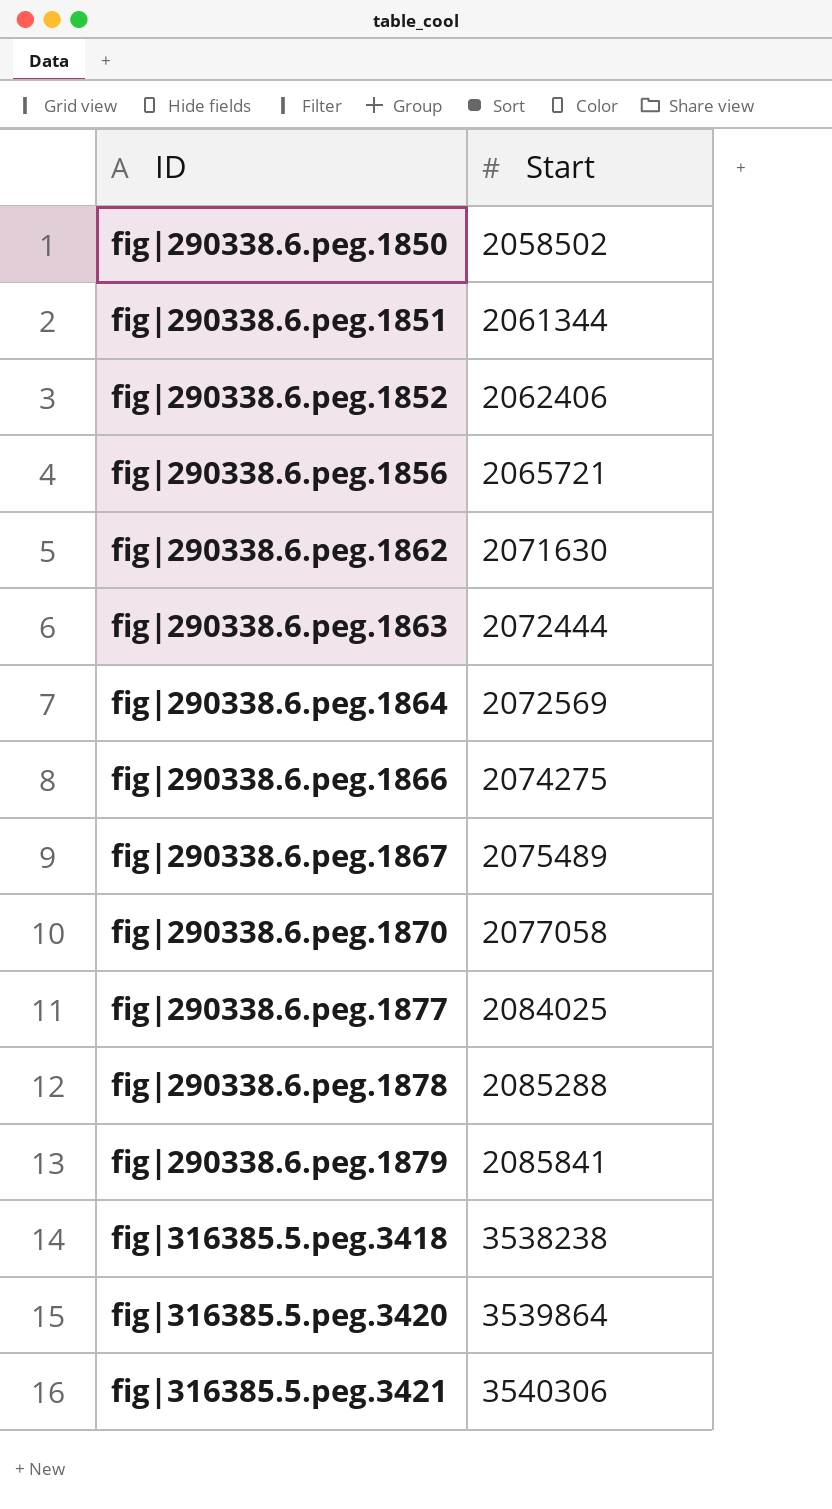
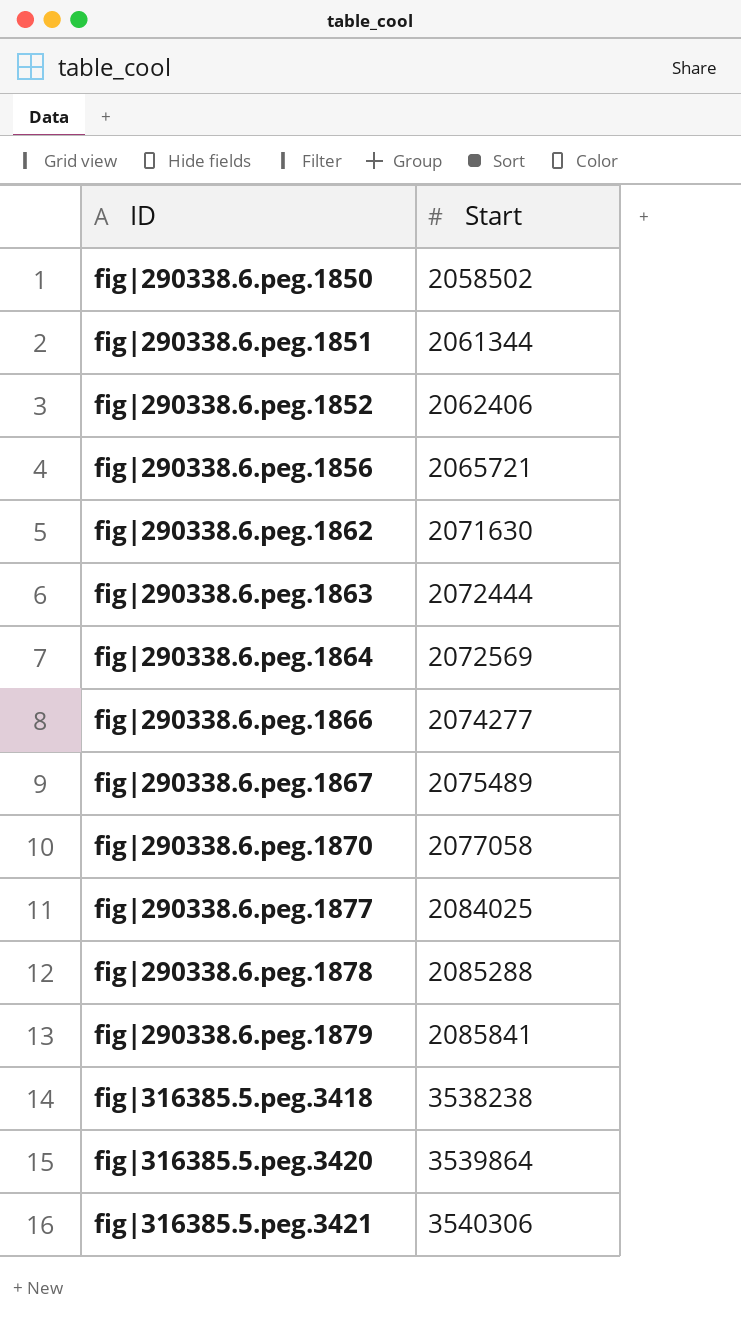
fig|290338.6.peg.1866 | Start: 2074275 -> 2074277

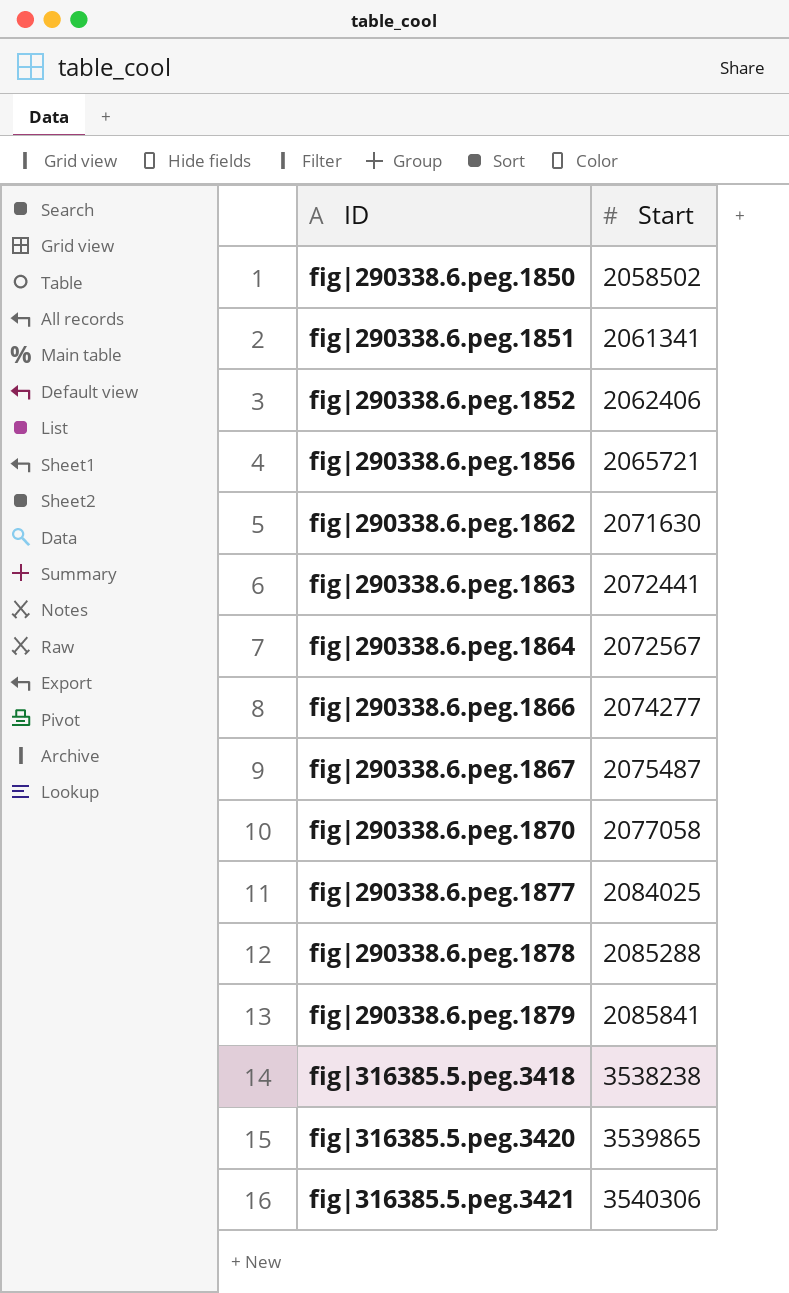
fig|290338.6.peg.1851 | Start: 2061344 -> 2061341
fig|290338.6.peg.1863 | Start: 2072444 -> 2072441
fig|290338.6.peg.1864 | Start: 2072569 -> 2072567
fig|290338.6.peg.1867 | Start: 2075489 -> 2075487
fig|316385.5.peg.3420 | Start: 3539864 -> 3539865

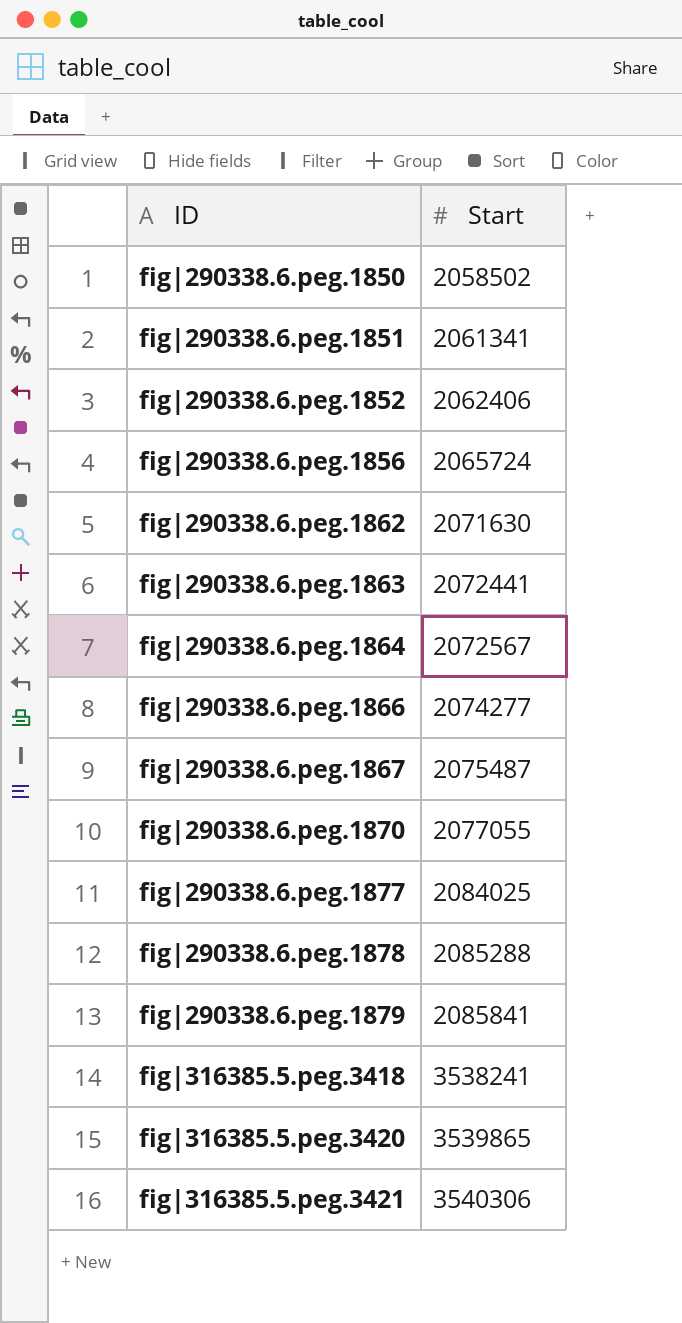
fig|290338.6.peg.1856 | Start: 2065721 -> 2065724
fig|290338.6.peg.1870 | Start: 2077058 -> 2077055
fig|316385.5.peg.3418 | Start: 3538238 -> 3538241

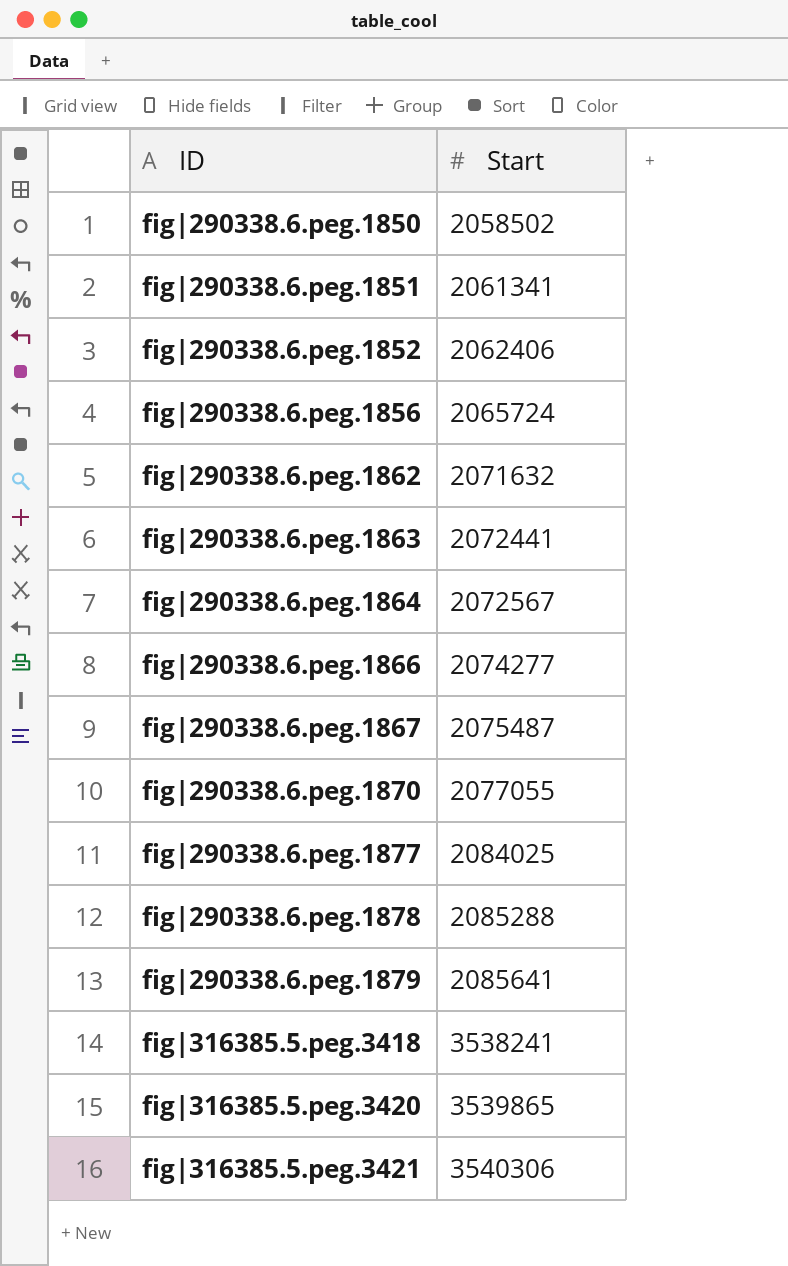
fig|290338.6.peg.1862 | Start: 2071630 -> 2071632
fig|290338.6.peg.1879 | Start: 2085841 -> 2085641

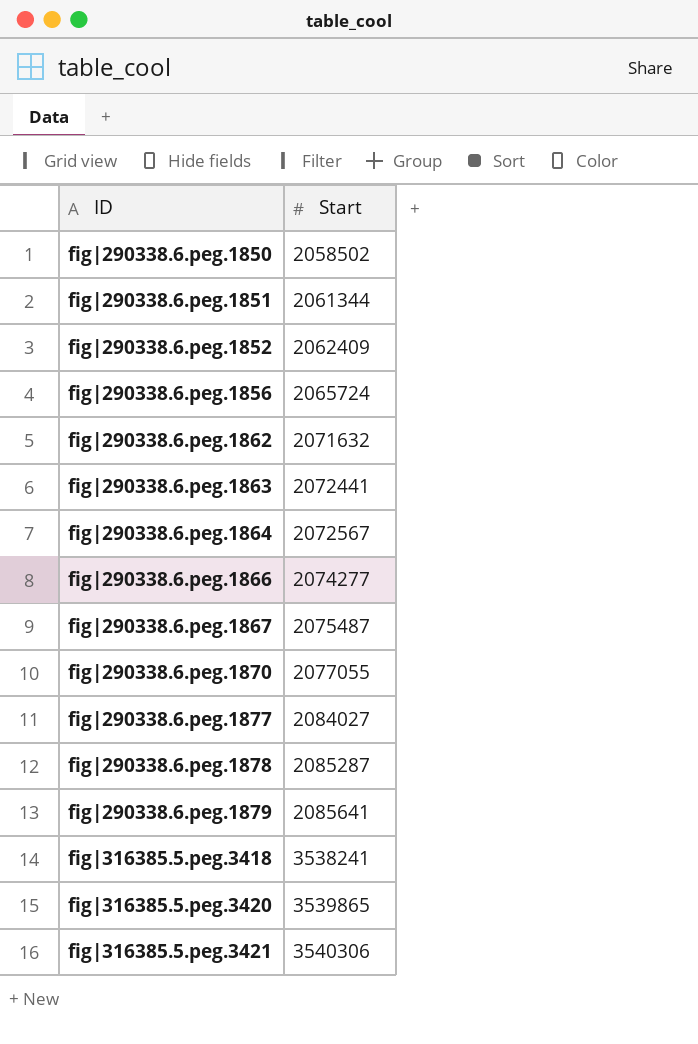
fig|290338.6.peg.1851 | Start: 2061341 -> 2061344
fig|290338.6.peg.1852 | Start: 2062406 -> 2062409
fig|290338.6.peg.1877 | Start: 2084025 -> 2084027
fig|290338.6.peg.1878 | Start: 2085288 -> 2085287

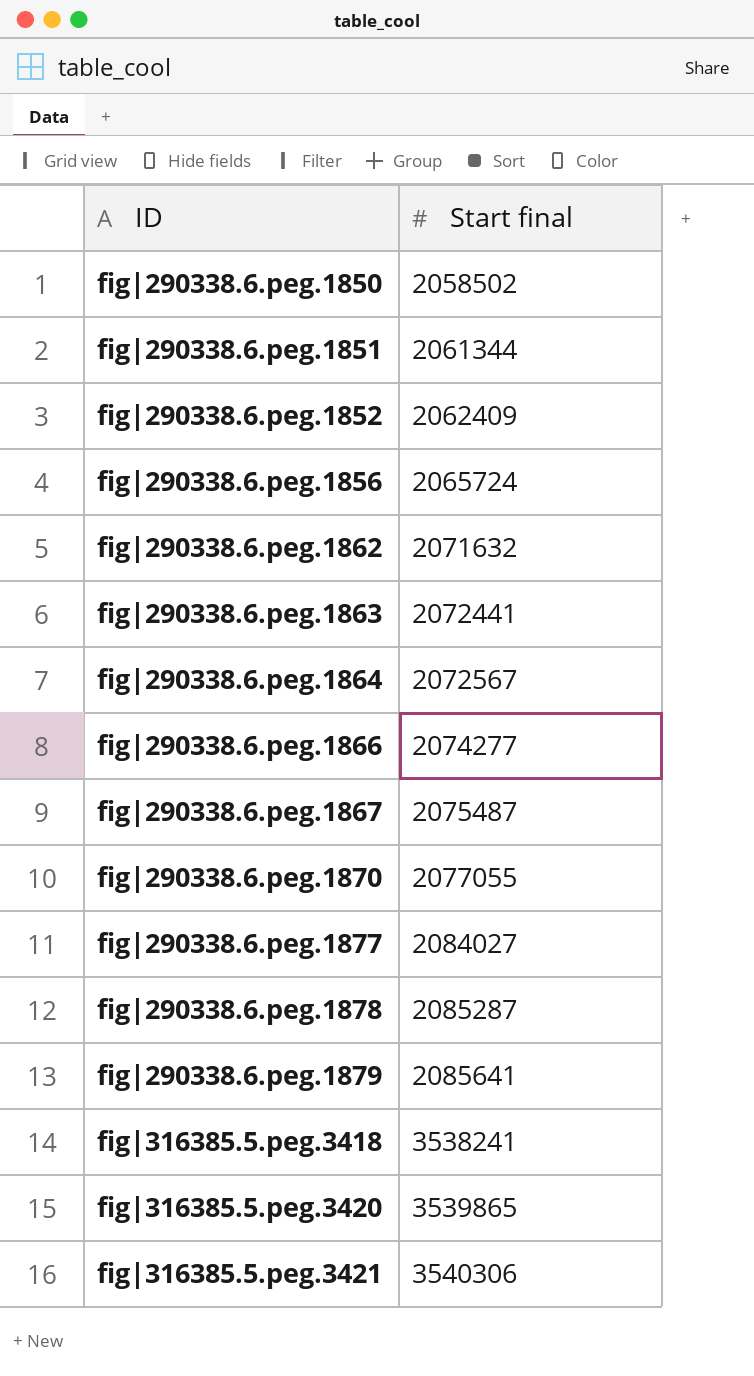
column name: Start -> Start final

